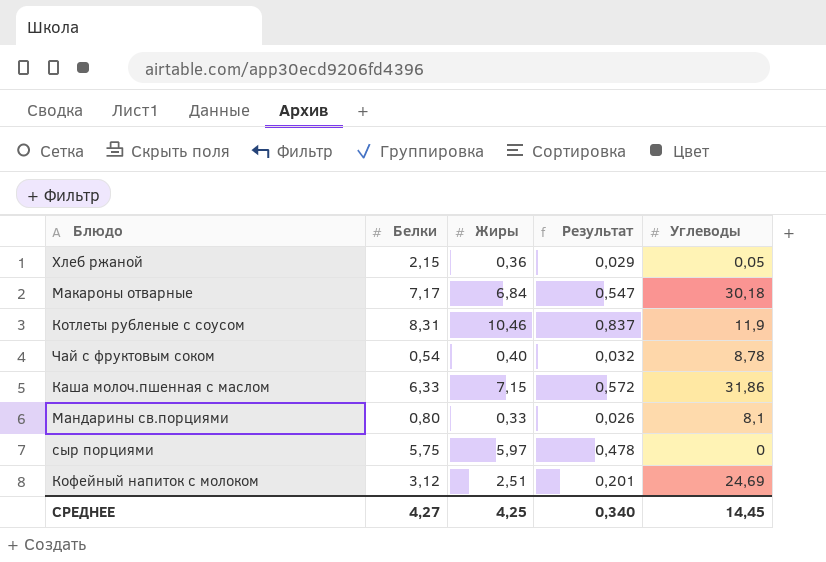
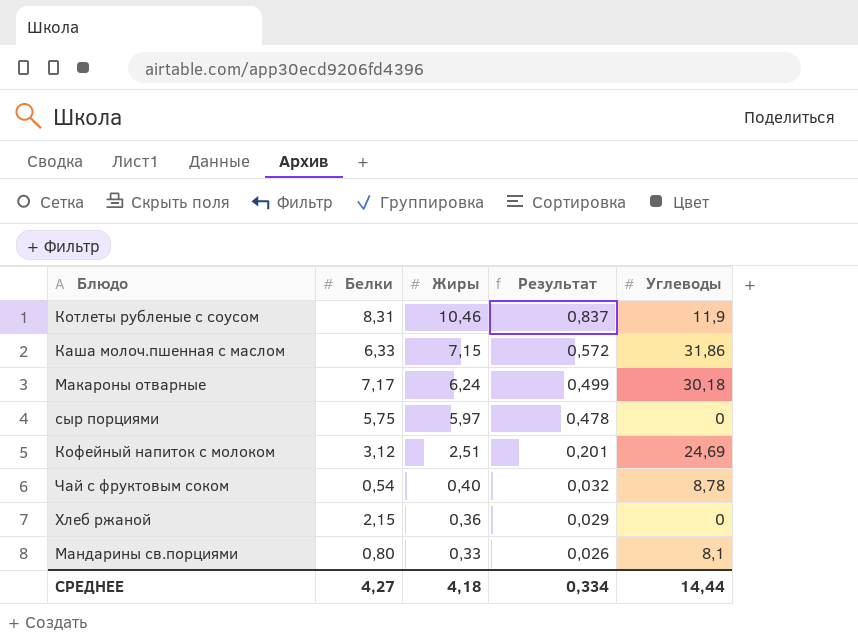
row order: none -> Жиры descending
Макароны отварные | Жиры: 6,84 -> 6,24
Макароны отварные | Результат: 0,547 -> 0,499
Хлеб ржаной | Углеводы: 0,05 -> 0
СРЕДНЕЕ | Жиры: 4,25 -> 4,18
СРЕДНЕЕ | Результат: 0,340 -> 0,334
СРЕДНЕЕ | Углеводы: 14,45 -> 14,44

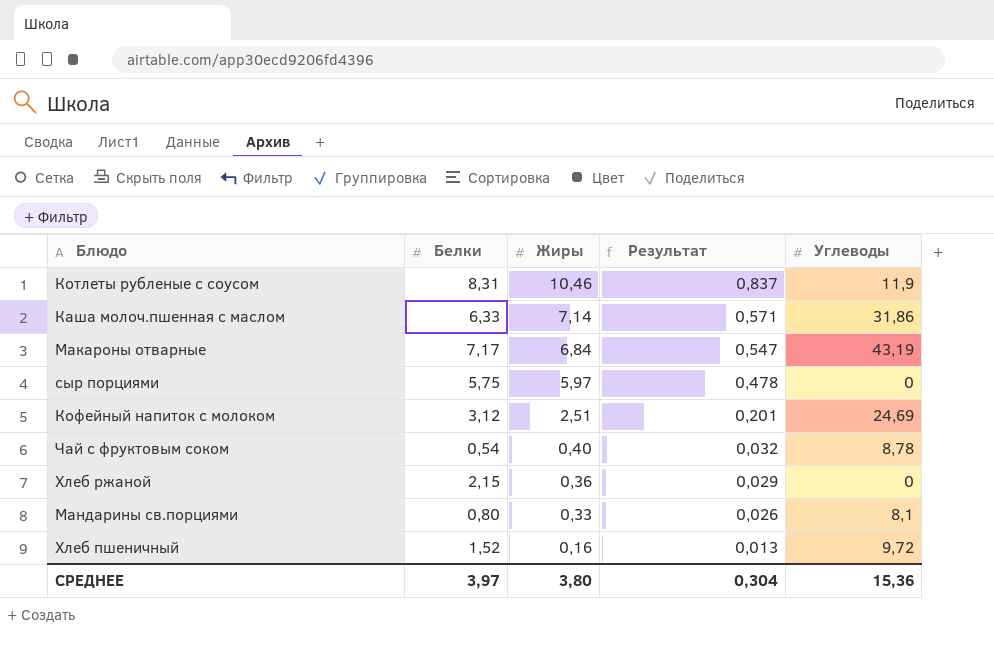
Каша молоч.пшенная с маслом | Жиры: 7,15 -> 7,14
Каша молоч.пшенная с маслом | Результат: 0,572 -> 0,571
Макароны отварные | Жиры: 6,24 -> 6,84
Макароны отварные | Результат: 0,499 -> 0,547
Макароны отварные | Углеводы: 30,18 -> 43,19
row Хлеб пшеничный: none -> 1,52 | 0,16 | 0,013 | 9,72
СРЕДНЕЕ | Белки: 4,27 -> 3,97
СРЕДНЕЕ | Жиры: 4,18 -> 3,80
СРЕДНЕЕ | Результат: 0,334 -> 0,304
СРЕДНЕЕ | Углеводы: 14,44 -> 15,36

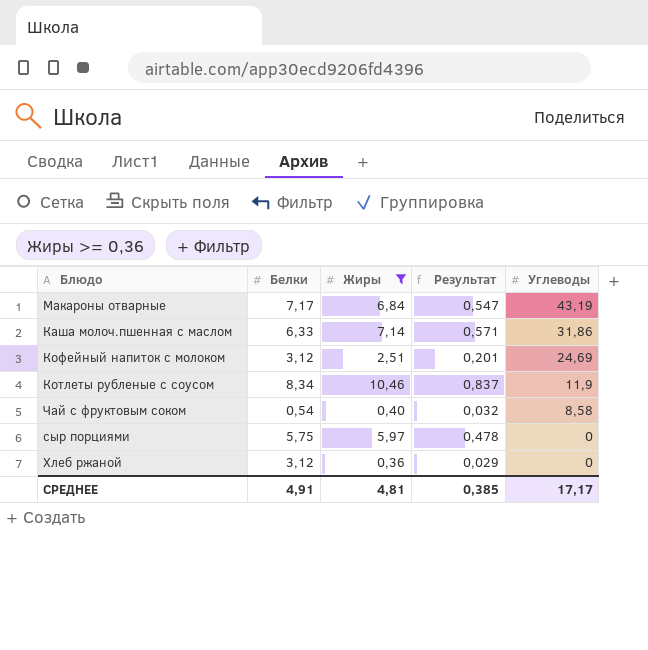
filter: none -> Жиры >= 0,36
row order: Жиры descending -> Углеводы descending
Котлеты рубленые с соусом | Белки: 8,31 -> 8,34
Чай с фруктовым соком | Углеводы: 8,78 -> 8,58
Хлеб ржаной | Белки: 2,15 -> 3,12
СРЕДНЕЕ | Белки: 3,97 -> 4,91
СРЕДНЕЕ | Жиры: 3,80 -> 4,81
СРЕДНЕЕ | Результат: 0,304 -> 0,385
СРЕДНЕЕ | Углеводы: 15,36 -> 17,17

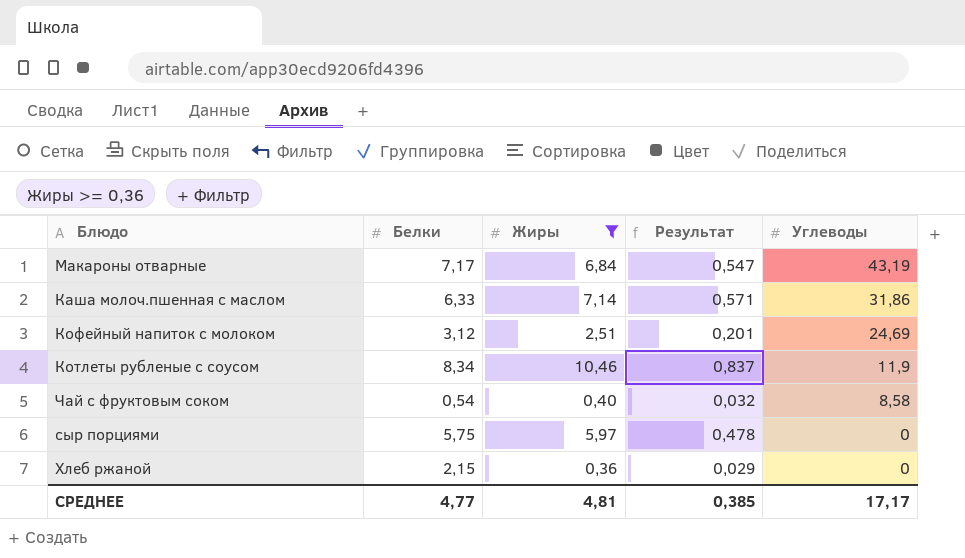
Хлеб ржаной | Белки: 3,12 -> 2,15
СРЕДНЕЕ | Белки: 4,91 -> 4,77

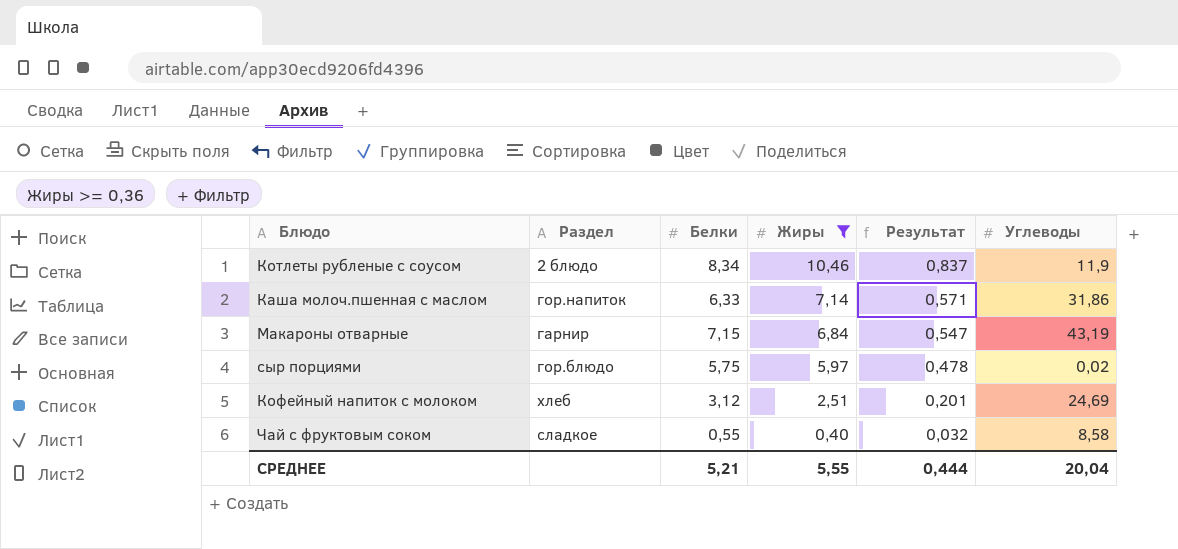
row order: Углеводы descending -> Жиры descending
column Раздел | position: none -> 2
row Хлеб ржаной: 2,15 | 0,36 | 0,029 | 0 -> none
Макароны отварные | Белки: 7,17 -> 7,15
сыр порциями | Углеводы: 0 -> 0,02
Чай с фруктовым соком | Белки: 0,54 -> 0,55
СРЕДНЕЕ | Белки: 4,77 -> 5,21
СРЕДНЕЕ | Жиры: 4,81 -> 5,55
СРЕДНЕЕ | Результат: 0,385 -> 0,444
СРЕДНЕЕ | Углеводы: 17,17 -> 20,04

